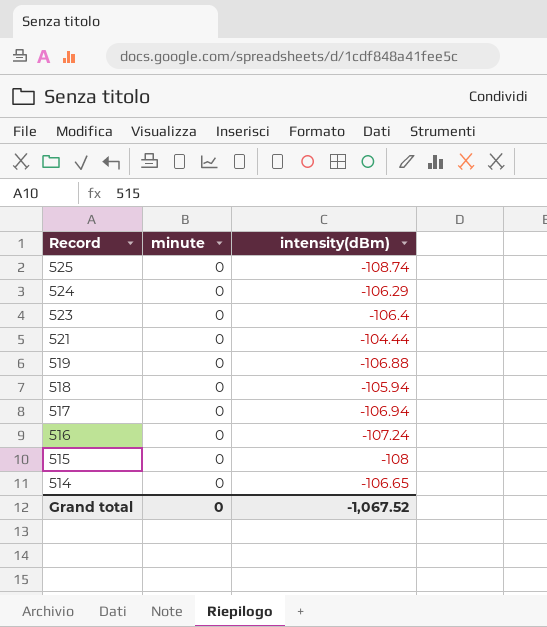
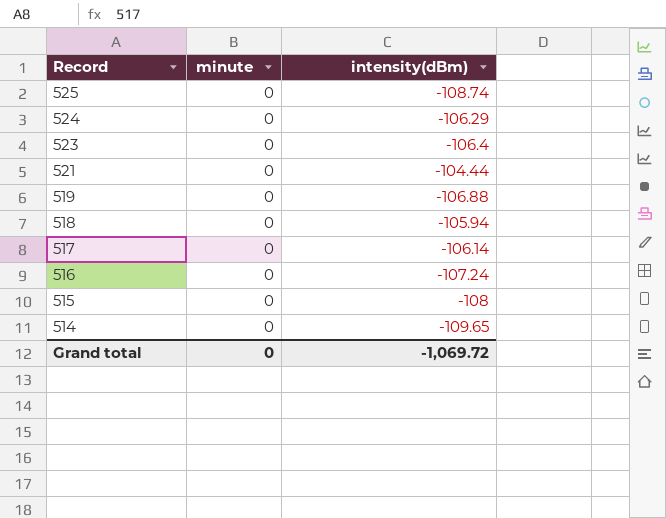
517 | intensity(dBm): -106.94 -> -106.14
514 | intensity(dBm): -106.65 -> -109.65
Grand total | intensity(dBm): -1,067.52 -> -1,069.72

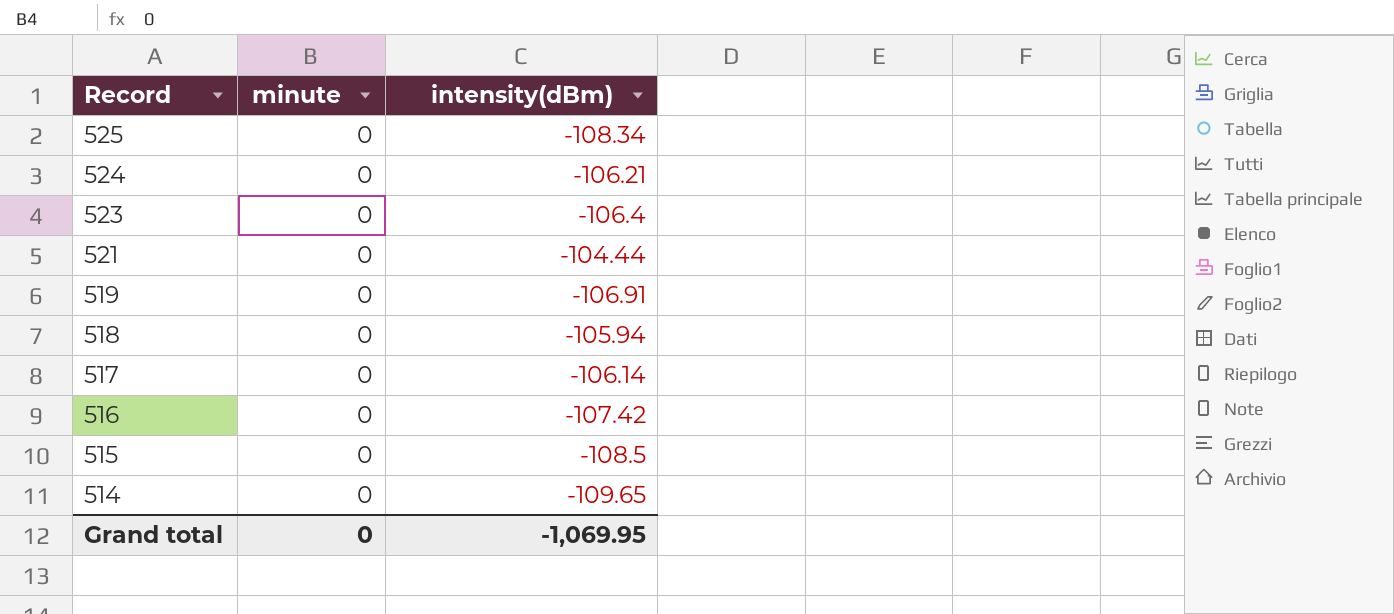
525 | intensity(dBm): -108.74 -> -108.34
524 | intensity(dBm): -106.29 -> -106.21
519 | intensity(dBm): -106.88 -> -106.91
516 | intensity(dBm): -107.24 -> -107.42
515 | intensity(dBm): -108 -> -108.5
Grand total | intensity(dBm): -1,069.72 -> -1,069.95

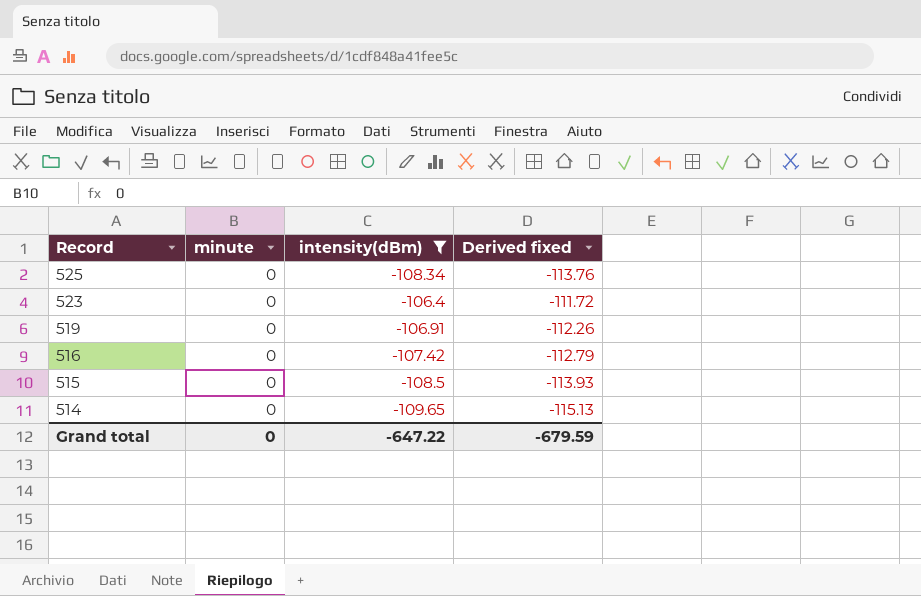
filter: none -> intensity(dBm) <= -106.4
column Derived fixed | formula: none -> [intensity(dBm)] * 1.05
Grand total | intensity(dBm): -1,069.95 -> -647.22

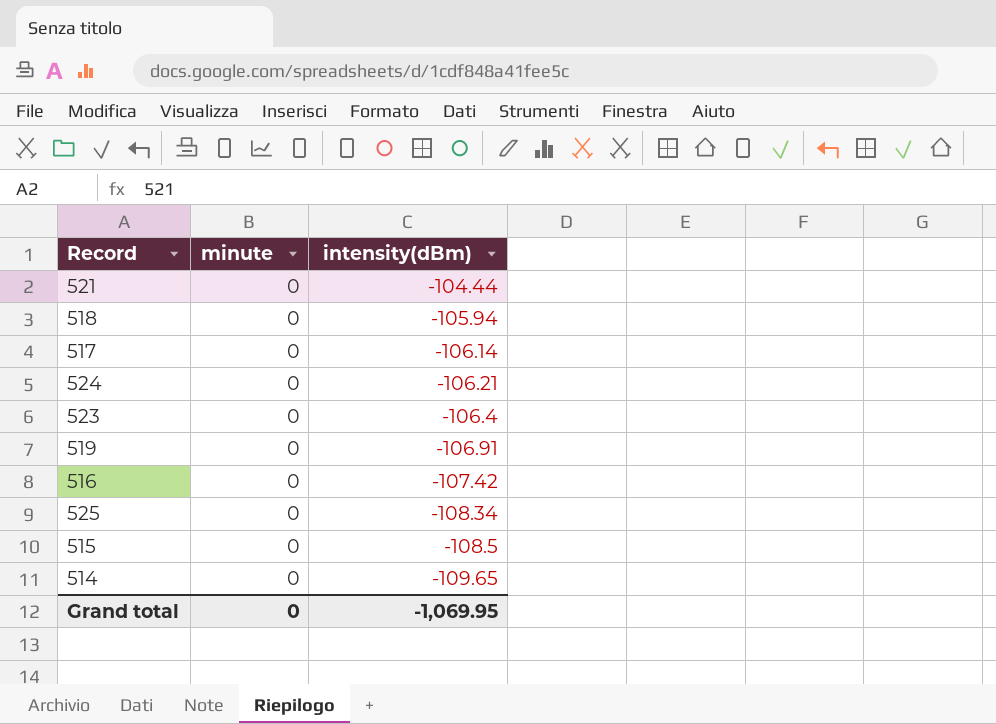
filter: intensity(dBm) <= -106.4 -> none
row order: Record descending -> intensity(dBm) descending
column Derived fixed | formula: [intensity(dBm)] * 1.05 -> none
Grand total | intensity(dBm): -647.22 -> -1,069.95

